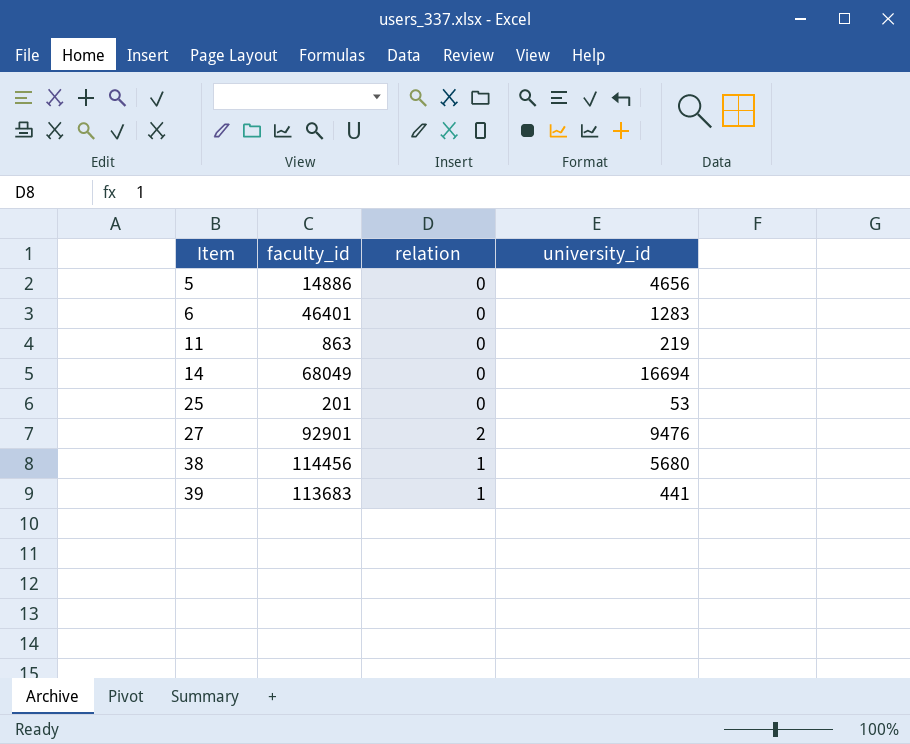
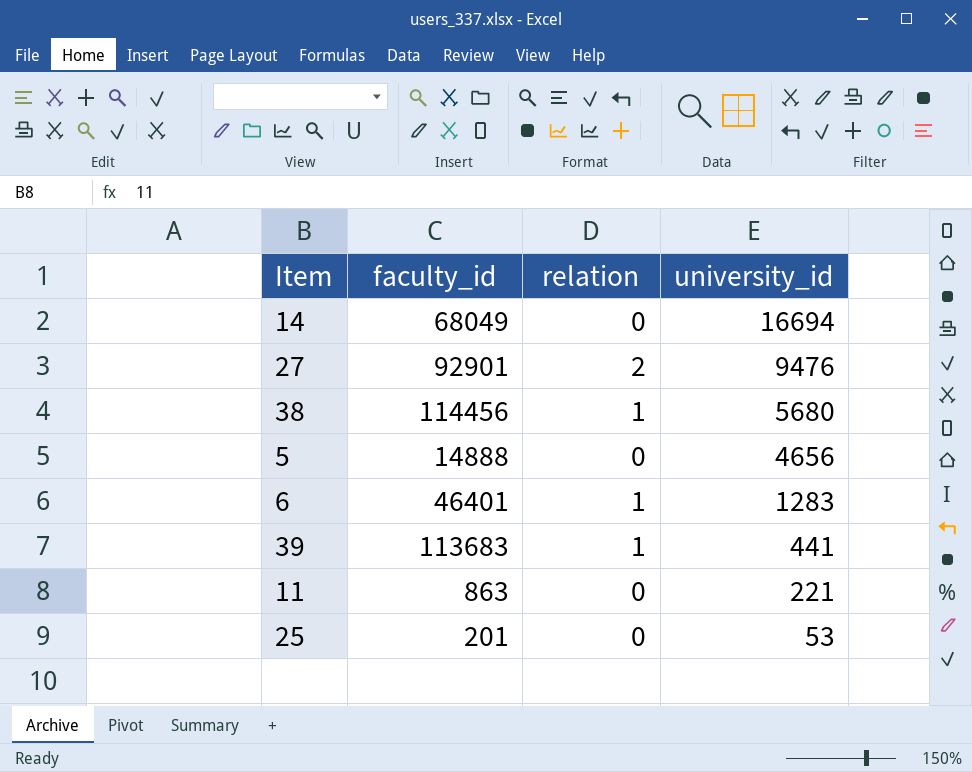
row order: Item ascending -> university_id descending
5 | faculty_id: 14886 -> 14888
6 | relation: 0 -> 1
11 | university_id: 219 -> 221

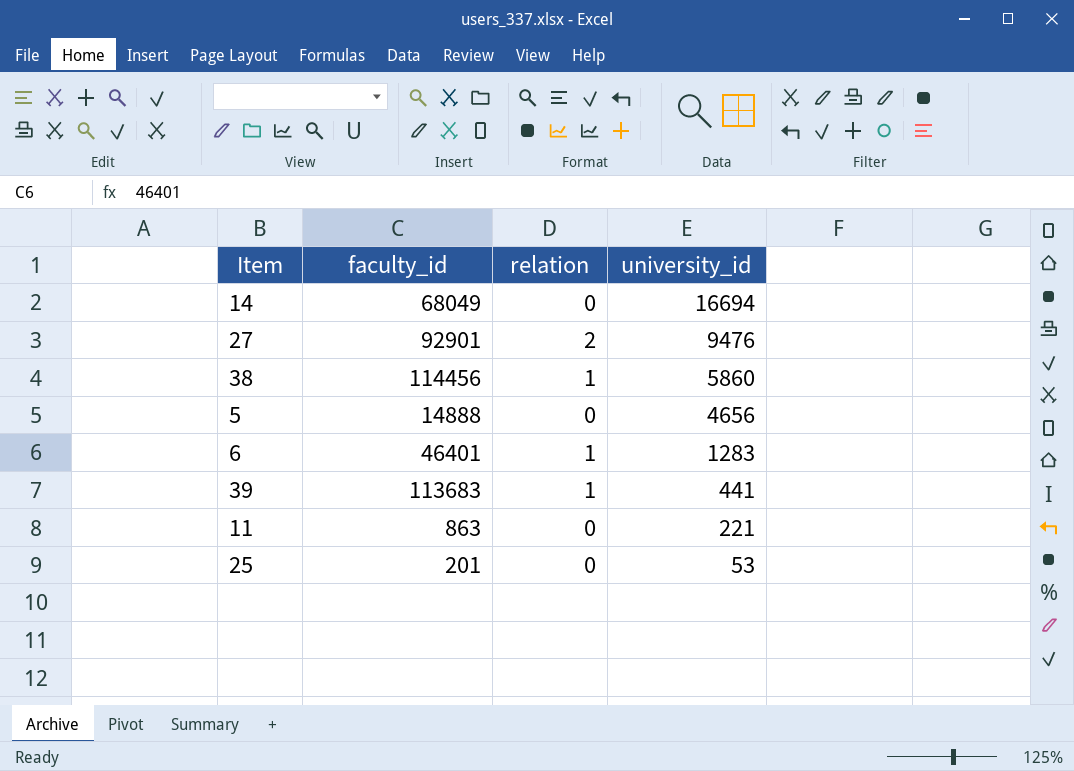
38 | university_id: 5680 -> 5860

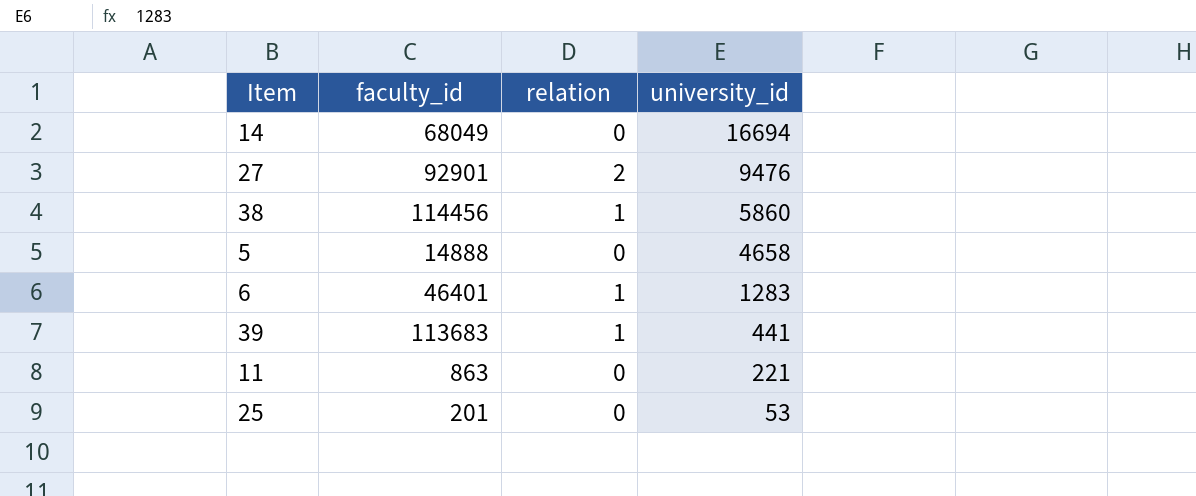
5 | university_id: 4656 -> 4658

